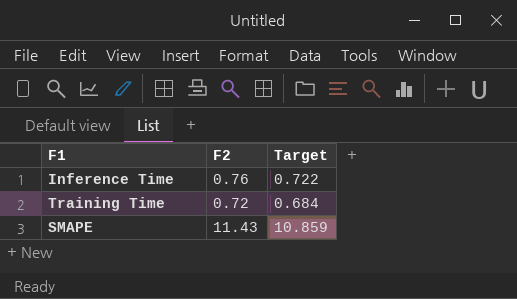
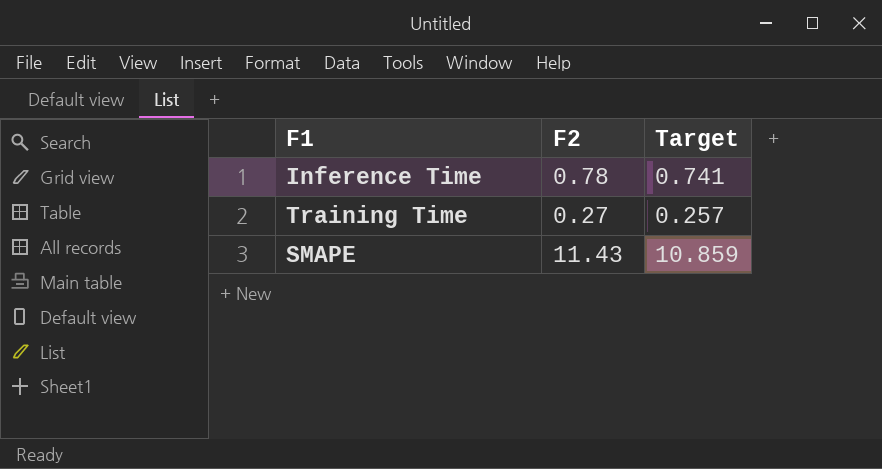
Inference Time | F2: 0.76 -> 0.78
Inference Time | Target: 0.722 -> 0.741
Training Time | F2: 0.72 -> 0.27
Training Time | Target: 0.684 -> 0.257

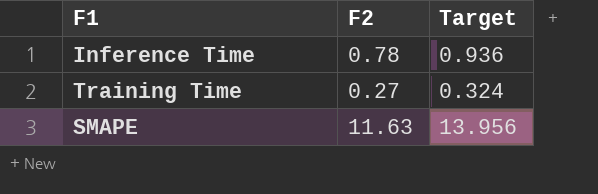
column Target | formula: [F2] * 0.95 -> [F2] * 1.2
SMAPE | F2: 11.43 -> 11.63

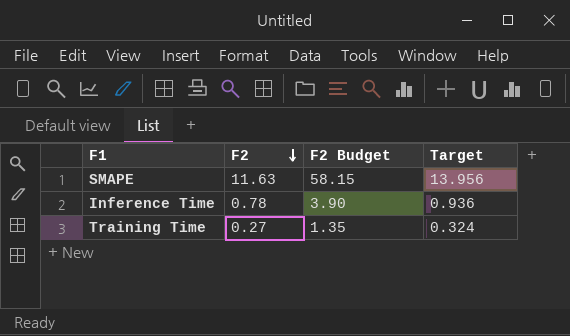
row order: none -> F2 descending
column F2 Budget | formula: none -> [F2] * 5

